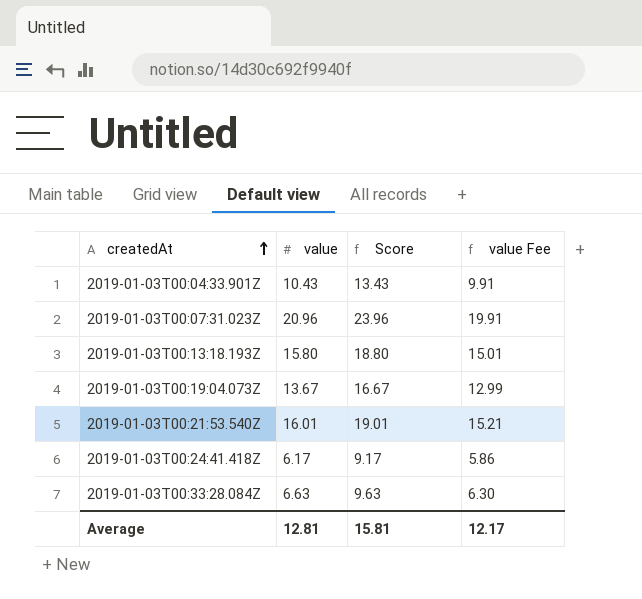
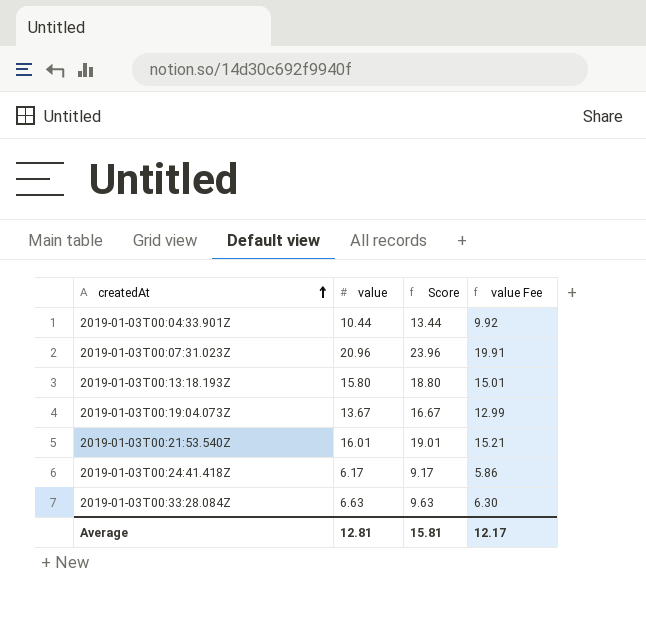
2019-01-03T00:04:33.901Z | value: 10.43 -> 10.44
2019-01-03T00:04:33.901Z | Score: 13.43 -> 13.44
2019-01-03T00:04:33.901Z | value Fee: 9.91 -> 9.92

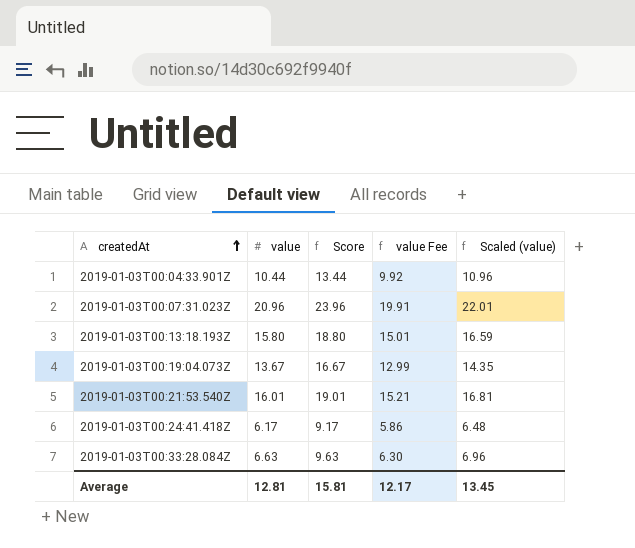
column Scaled (value) | formula: none -> [value] * 1.05

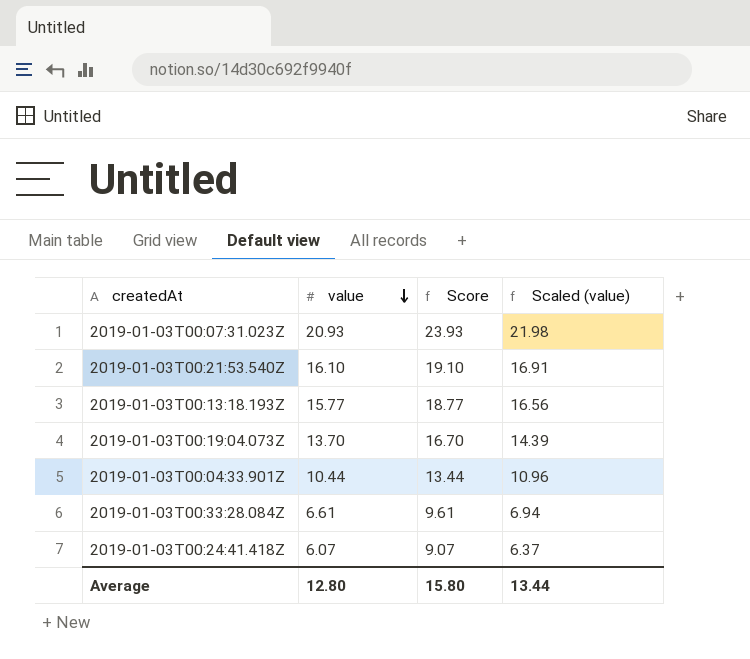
row order: createdAt ascending -> value descending
column value Fee | formula: [value] * 0.95 -> none
2019-01-03T00:07:31.023Z | value: 20.96 -> 20.93
2019-01-03T00:07:31.023Z | Score: 23.96 -> 23.93
2019-01-03T00:07:31.023Z | Scaled (value): 22.01 -> 21.98
2019-01-03T00:21:53.540Z | value: 16.01 -> 16.10
2019-01-03T00:21:53.540Z | Score: 19.01 -> 19.10
2019-01-03T00:21:53.540Z | Scaled (value): 16.81 -> 16.91
2019-01-03T00:13:18.193Z | value: 15.80 -> 15.77
2019-01-03T00:13:18.193Z | Score: 18.80 -> 18.77
2019-01-03T00:13:18.193Z | Scaled (value): 16.59 -> 16.56
2019-01-03T00:19:04.073Z | value: 13.67 -> 13.70
2019-01-03T00:19:04.073Z | Score: 16.67 -> 16.70
2019-01-03T00:19:04.073Z | Scaled (value): 14.35 -> 14.39
2019-01-03T00:33:28.084Z | value: 6.63 -> 6.61
2019-01-03T00:33:28.084Z | Score: 9.63 -> 9.61
2019-01-03T00:33:28.084Z | Scaled (value): 6.96 -> 6.94
2019-01-03T00:24:41.418Z | value: 6.17 -> 6.07
2019-01-03T00:24:41.418Z | Score: 9.17 -> 9.07
2019-01-03T00:24:41.418Z | Scaled (value): 6.48 -> 6.37
Average | value: 12.81 -> 12.80
Average | Score: 15.81 -> 15.80
Average | Scaled (value): 13.45 -> 13.44

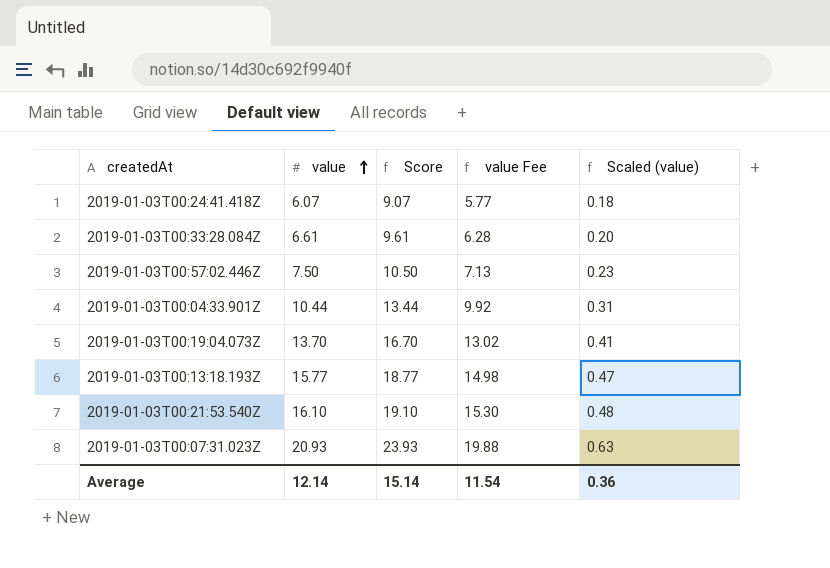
row order: value descending -> value ascending
column value Fee | formula: none -> [value] * 0.95
column Scaled (value) | formula: [value] * 1.05 -> [value] * 0.03
row 2019-01-03T00:57:02.446Z: none -> 7.50 | 10.50 | 7.13 | 0.23
Average | value: 12.80 -> 12.14
Average | Score: 15.80 -> 15.14
Average | Scaled (value): 13.44 -> 0.36

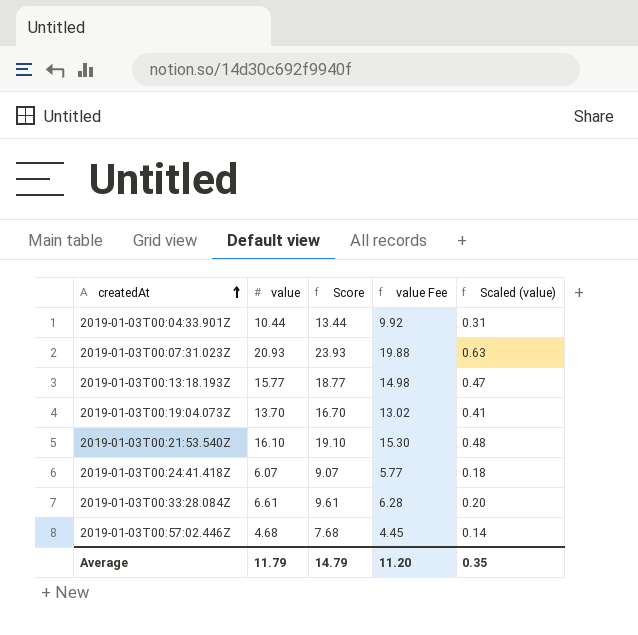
row order: value ascending -> createdAt ascending
2019-01-03T00:57:02.446Z | value: 7.50 -> 4.68
2019-01-03T00:57:02.446Z | Score: 10.50 -> 7.68
2019-01-03T00:57:02.446Z | value Fee: 7.13 -> 4.45
2019-01-03T00:57:02.446Z | Scaled (value): 0.23 -> 0.14
Average | value: 12.14 -> 11.79
Average | Score: 15.14 -> 14.79
Average | value Fee: 11.54 -> 11.20
Average | Scaled (value): 0.36 -> 0.35

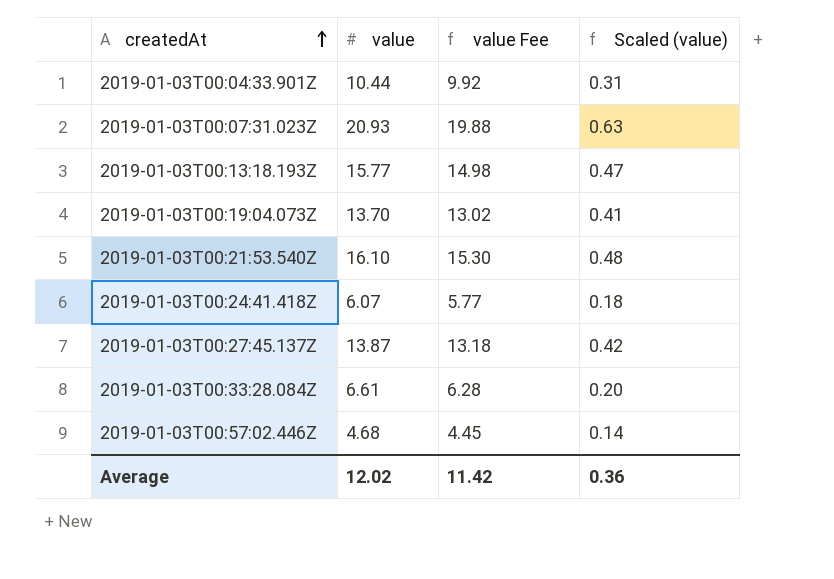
column Score | formula: [value] + 3 -> none
row 2019-01-03T00:27:45.137Z: none -> 13.87 | 13.18 | 0.42
Average | value: 11.79 -> 12.02
Average | value Fee: 11.20 -> 11.42
Average | Scaled (value): 0.35 -> 0.36

